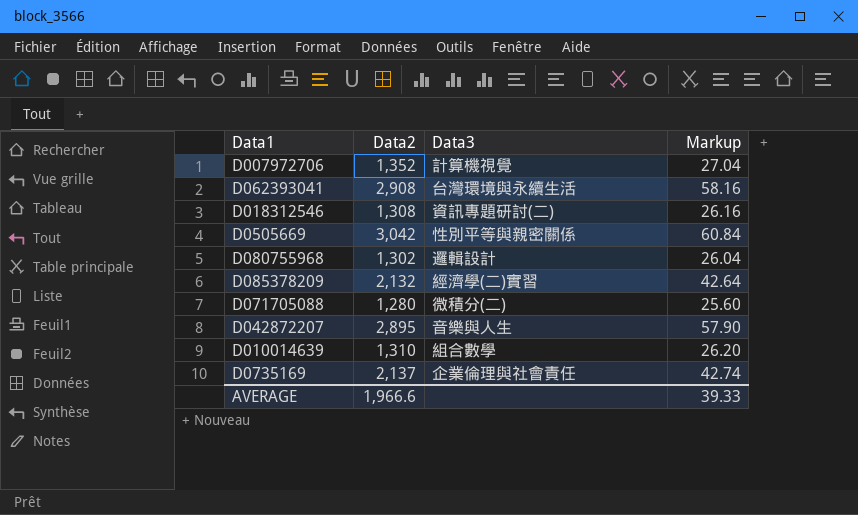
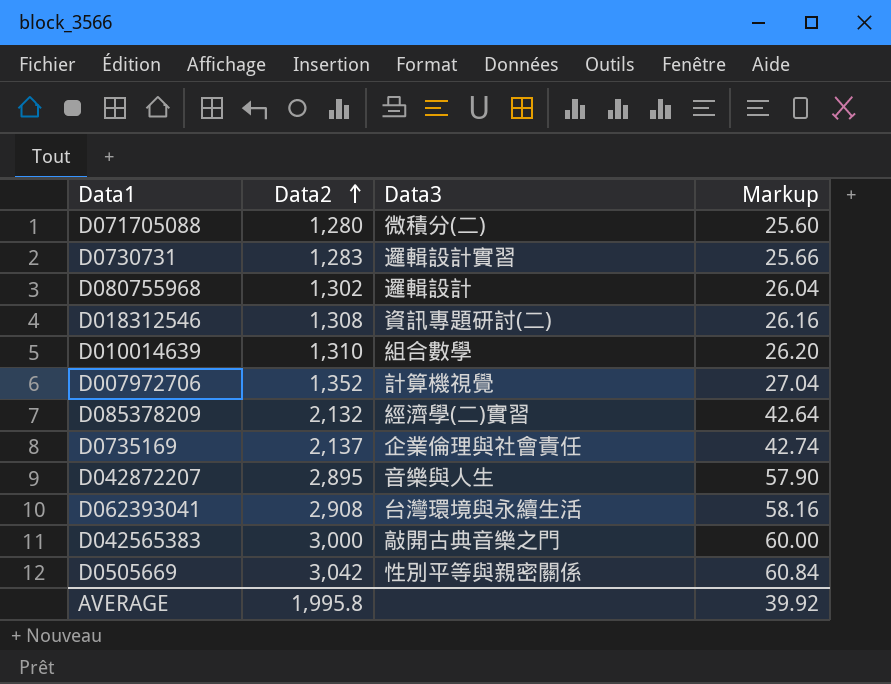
row order: none -> Data2 ascending
row D0730731: none -> 1,283 | 邏輯設計實習 | 25.66
row D042565383: none -> 3,000 | 敲開古典音樂之門 | 60.00
AVERAGE | Data2: 1,966.6 -> 1,995.8
AVERAGE | Markup: 39.33 -> 39.92

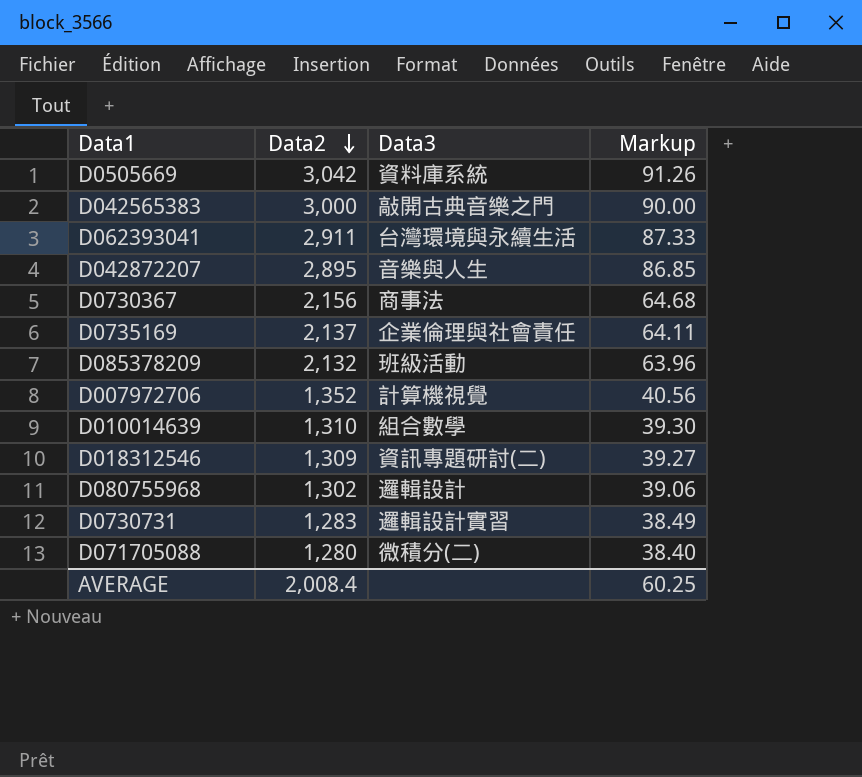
row order: Data2 ascending -> Data2 descending
column Markup | formula: [Data2] * 0.02 -> [Data2] * 0.03
D0505669 | Data3: 性別平等與親密關係 -> 資料庫系統
D062393041 | Data2: 2,908 -> 2,911
row D0730367: none -> 2,156 | 商事法 | 64.68
D085378209 | Data3: 經濟學(二)實習 -> 班級活動
D018312546 | Data2: 1,308 -> 1,309
AVERAGE | Data2: 1,995.8 -> 2,008.4
AVERAGE | Markup: 39.92 -> 60.25

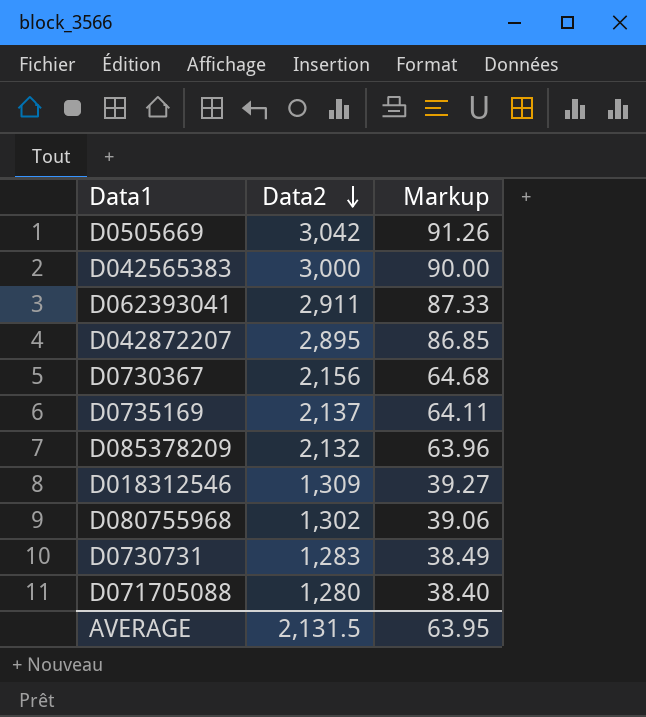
column Data3 | position: 3 -> none
row D007972706: 1,352 | 計算機視覺 | 40.56 -> none
row D010014639: 1,310 | 組合數學 | 39.30 -> none
AVERAGE | Data2: 2,008.4 -> 2,131.5
AVERAGE | Markup: 60.25 -> 63.95

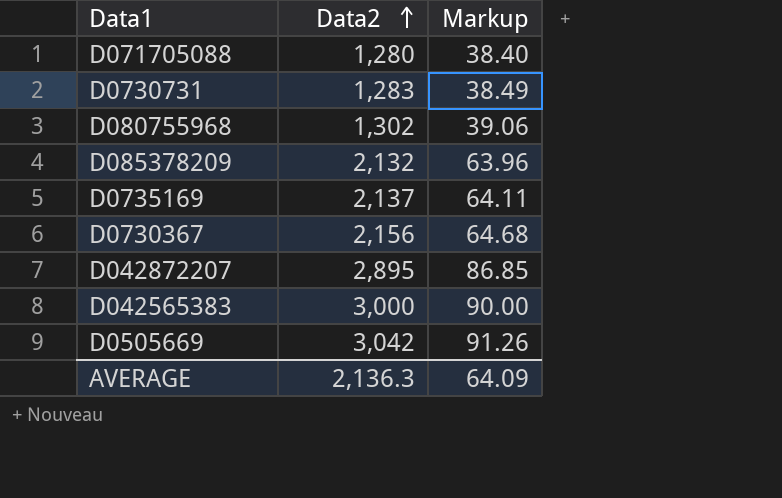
row order: Data2 descending -> Data2 ascending
row D062393041: 2,911 | 87.33 -> none
row D018312546: 1,309 | 39.27 -> none
AVERAGE | Data2: 2,131.5 -> 2,136.3
AVERAGE | Markup: 63.95 -> 64.09

